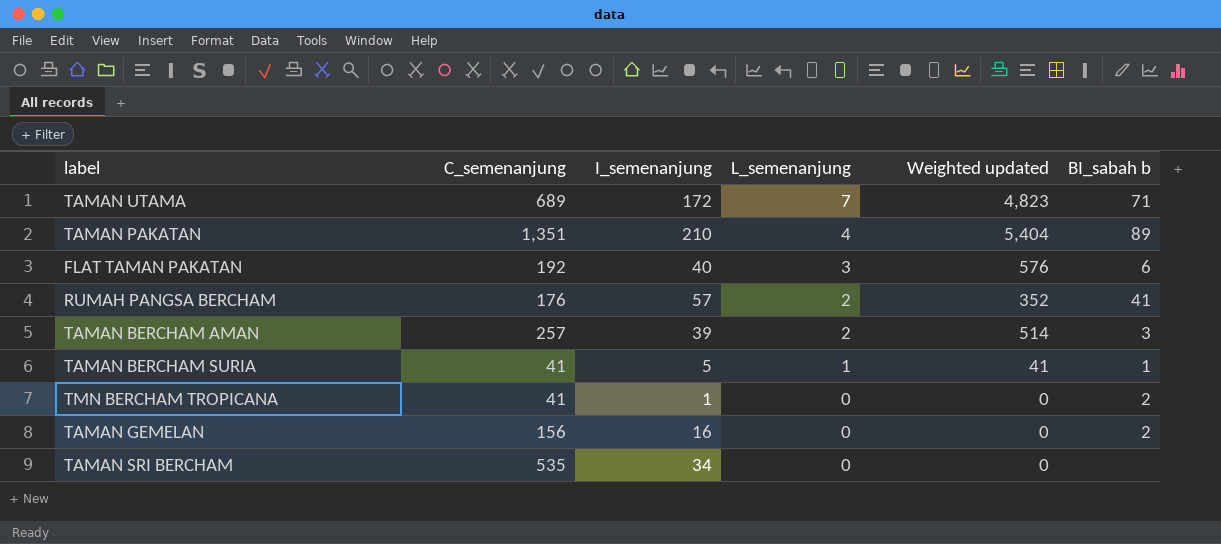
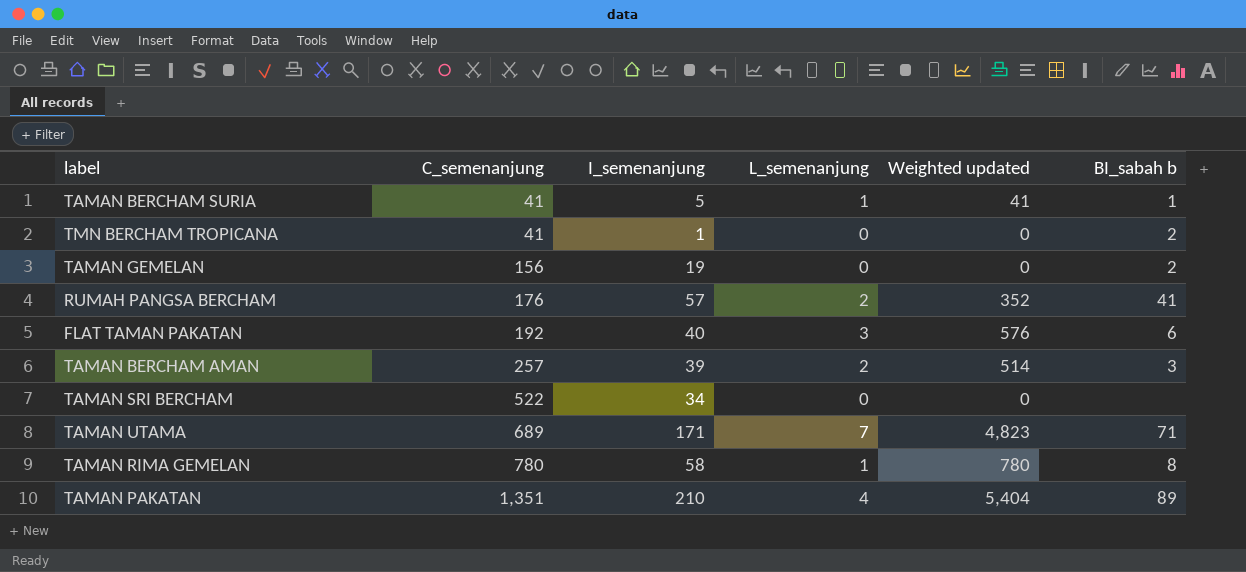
row order: L_semenanjung descending -> C_semenanjung ascending
TAMAN GEMELAN | I_semenanjung: 16 -> 19
TAMAN SRI BERCHAM | C_semenanjung: 535 -> 522
TAMAN UTAMA | I_semenanjung: 172 -> 171
row TAMAN RIMA GEMELAN: none -> 780 | 58 | 1 | 780 | 8

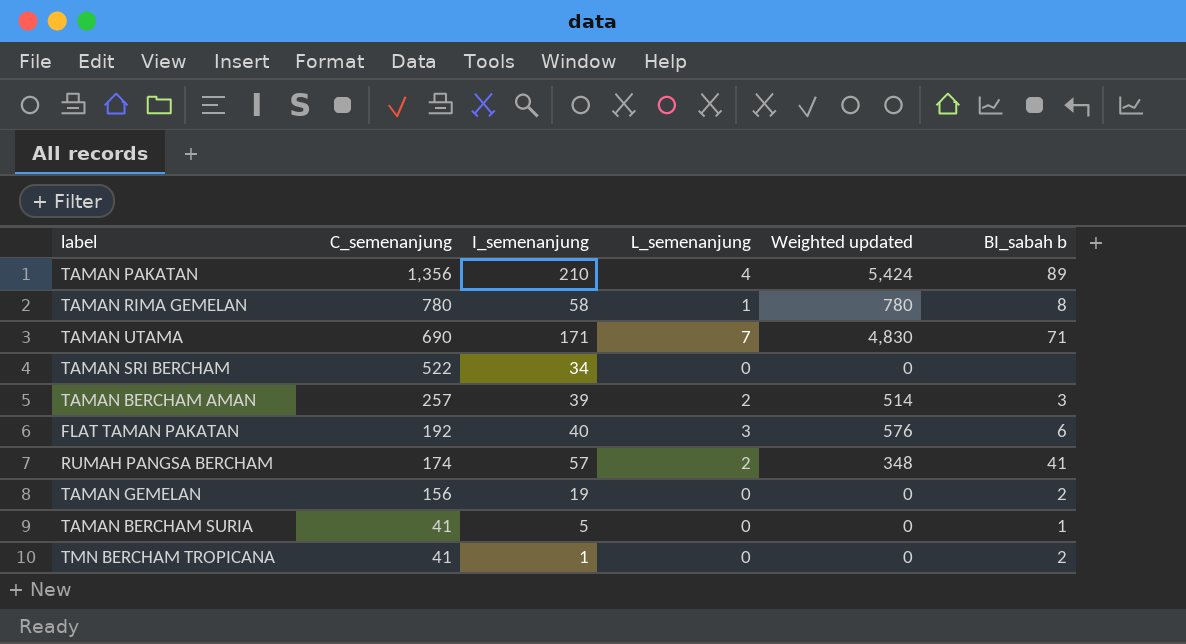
row order: C_semenanjung ascending -> C_semenanjung descending
TAMAN PAKATAN | C_semenanjung: 1,351 -> 1,356
TAMAN PAKATAN | Weighted updated: 5,404 -> 5,424
TAMAN UTAMA | C_semenanjung: 689 -> 690
TAMAN UTAMA | Weighted updated: 4,823 -> 4,830
RUMAH PANGSA BERCHAM | C_semenanjung: 176 -> 174
RUMAH PANGSA BERCHAM | Weighted updated: 352 -> 348
TAMAN BERCHAM SURIA | L_semenanjung: 1 -> 0
TAMAN BERCHAM SURIA | Weighted updated: 41 -> 0

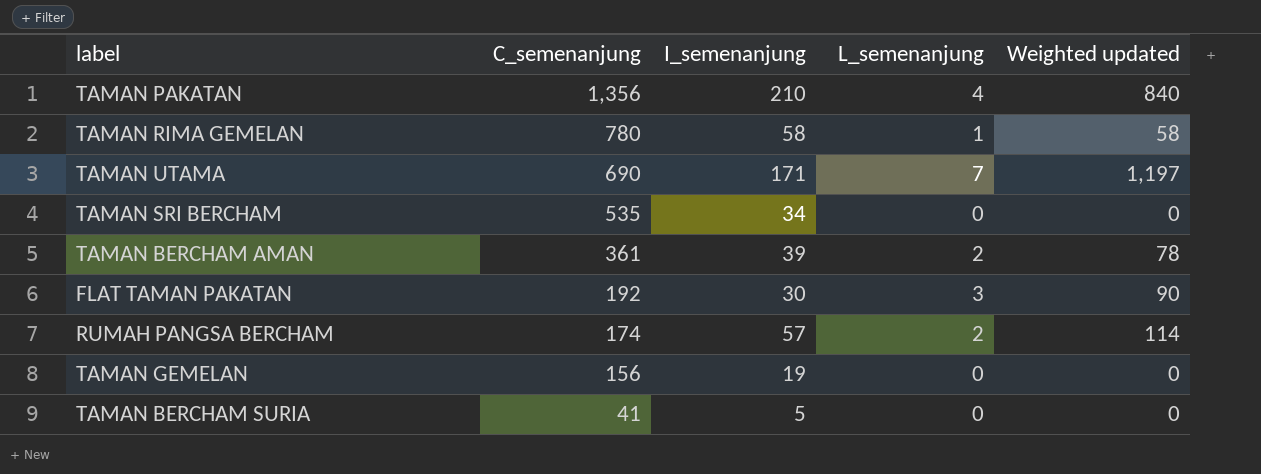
column BI_sabah b | position: 6 -> none
column Weighted updated | formula: [C_semenanjung] * [L_semenanjung] -> [I_semenanjung] * [L_semenanjung]
row TMN BERCHAM TROPICANA: 41 | 1 | 0 | 0 | 2 -> none
TAMAN SRI BERCHAM | C_semenanjung: 522 -> 535
TAMAN BERCHAM AMAN | C_semenanjung: 257 -> 361
FLAT TAMAN PAKATAN | I_semenanjung: 40 -> 30

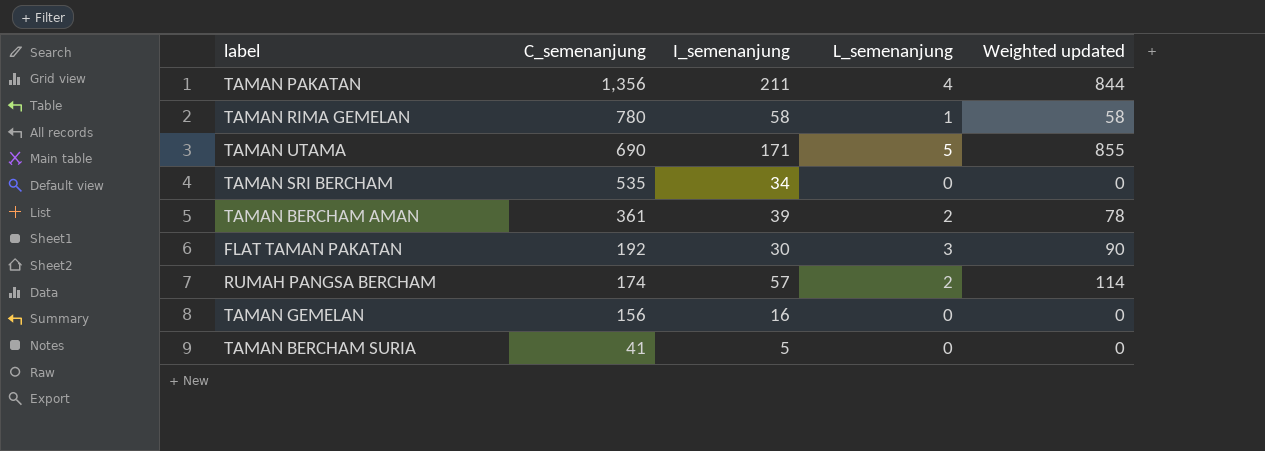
TAMAN PAKATAN | I_semenanjung: 210 -> 211
TAMAN PAKATAN | Weighted updated: 840 -> 844
TAMAN UTAMA | L_semenanjung: 7 -> 5
TAMAN UTAMA | Weighted updated: 1,197 -> 855
TAMAN GEMELAN | I_semenanjung: 19 -> 16

